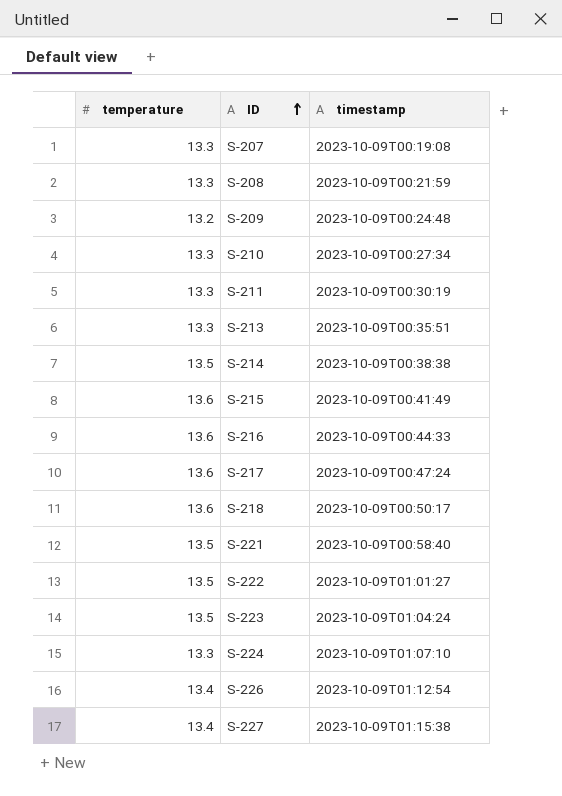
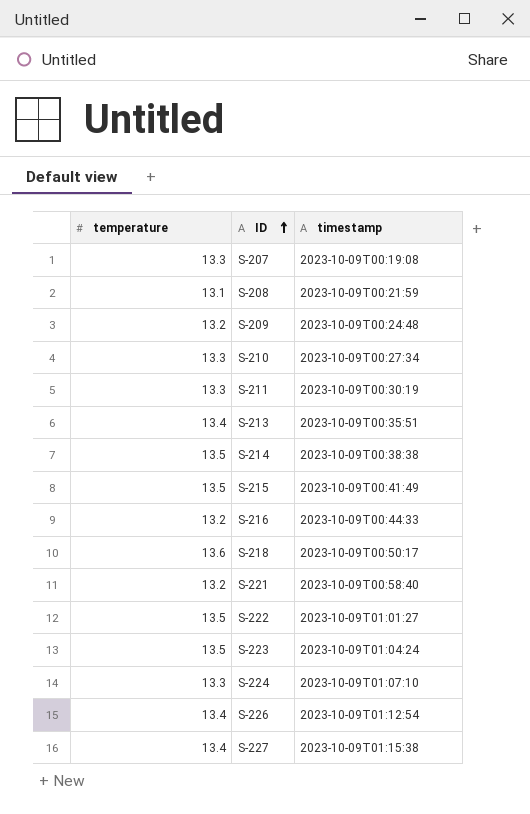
row S-217: 13.6 | 2023-10-09T00:47:24 -> none
S-208 | temperature: 13.3 -> 13.1
S-213 | temperature: 13.3 -> 13.4
S-215 | temperature: 13.6 -> 13.5
S-216 | temperature: 13.6 -> 13.2
S-221 | temperature: 13.5 -> 13.2

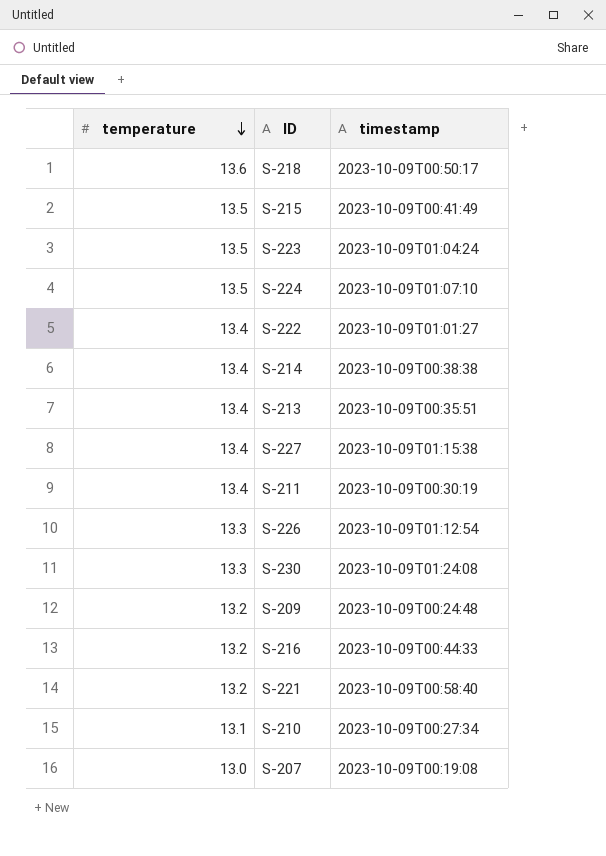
row order: ID ascending -> temperature descending
row S-208: 13.1 | 2023-10-09T00:21:59 -> none
S-224 | temperature: 13.3 -> 13.5
S-222 | temperature: 13.5 -> 13.4
S-214 | temperature: 13.5 -> 13.4
S-211 | temperature: 13.3 -> 13.4
S-226 | temperature: 13.4 -> 13.3
row S-230: none -> 13.3 | 2023-10-09T01:24:08
S-210 | temperature: 13.3 -> 13.1
S-207 | temperature: 13.3 -> 13.0

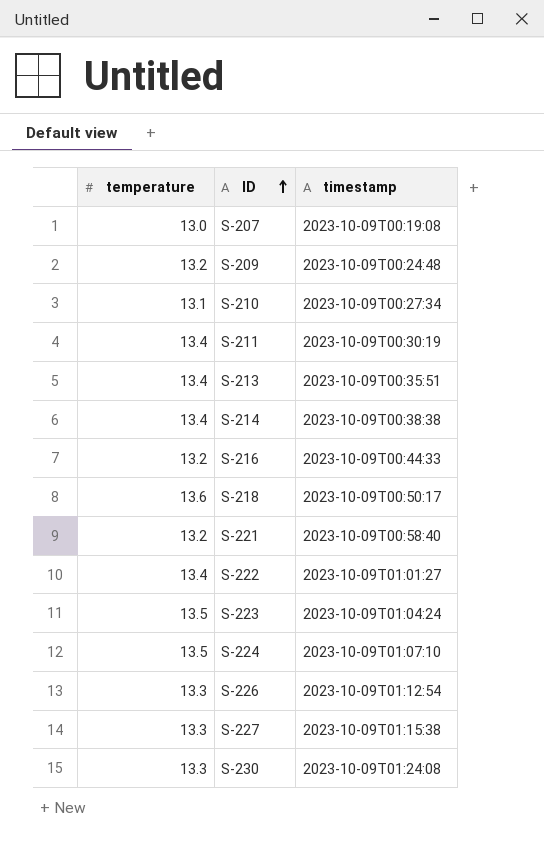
row order: temperature descending -> ID ascending
row S-215: 13.5 | 2023-10-09T00:41:49 -> none
S-227 | temperature: 13.4 -> 13.3

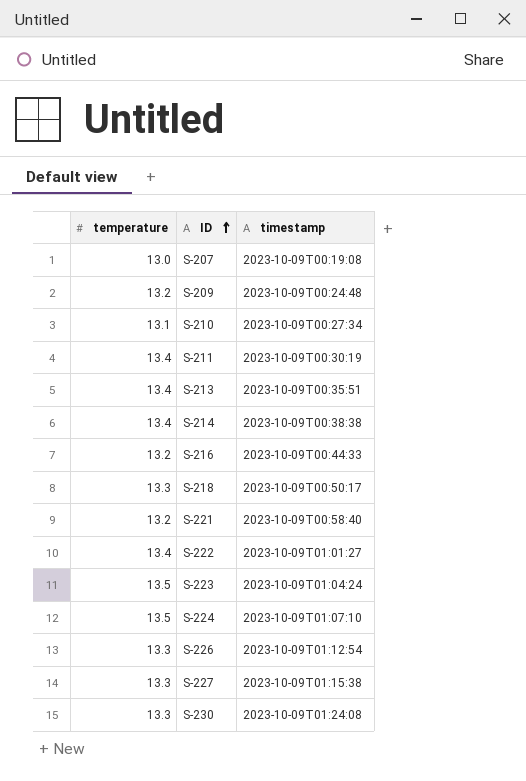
S-218 | temperature: 13.6 -> 13.3

